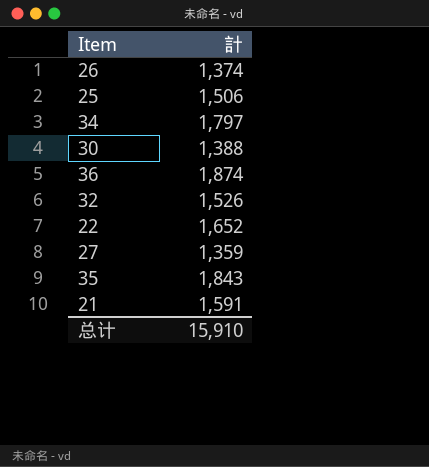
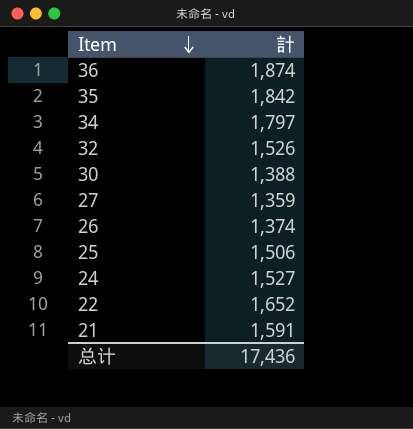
row order: none -> Item descending
35 | 計: 1,843 -> 1,842
row 24: none -> 1,527
总计 | 計: 15,910 -> 17,436

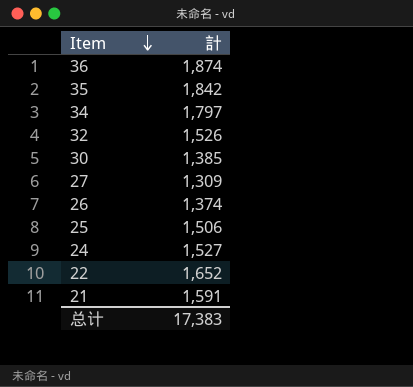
30 | 計: 1,388 -> 1,385
27 | 計: 1,359 -> 1,309
总计 | 計: 17,436 -> 17,383

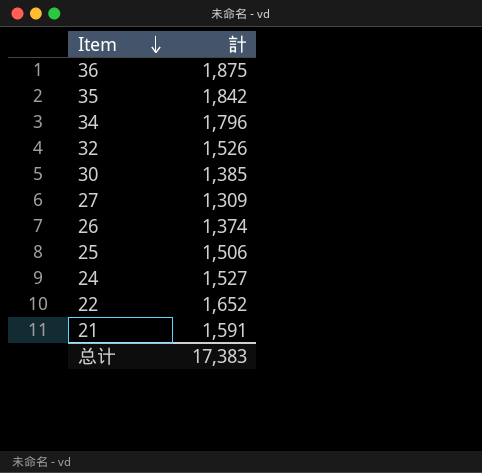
36 | 計: 1,874 -> 1,875
34 | 計: 1,797 -> 1,796

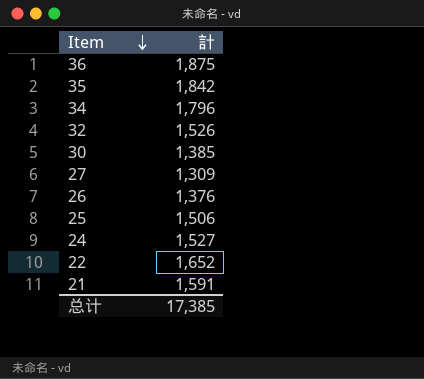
26 | 計: 1,374 -> 1,376
总计 | 計: 17,383 -> 17,385

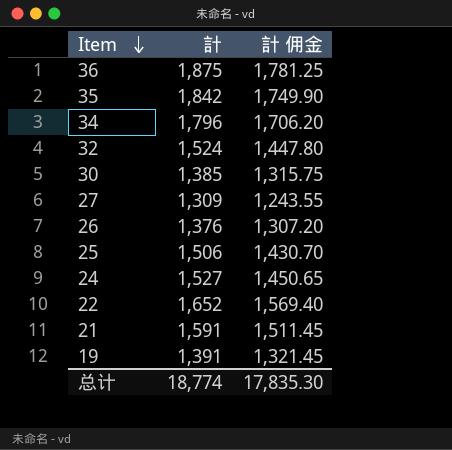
column 計 佣金 | formula: none -> [計] * 0.95
32 | 計: 1,526 -> 1,524
row 19: none -> 1,391 | 1,321.45
总计 | 計: 17,385 -> 18,774

